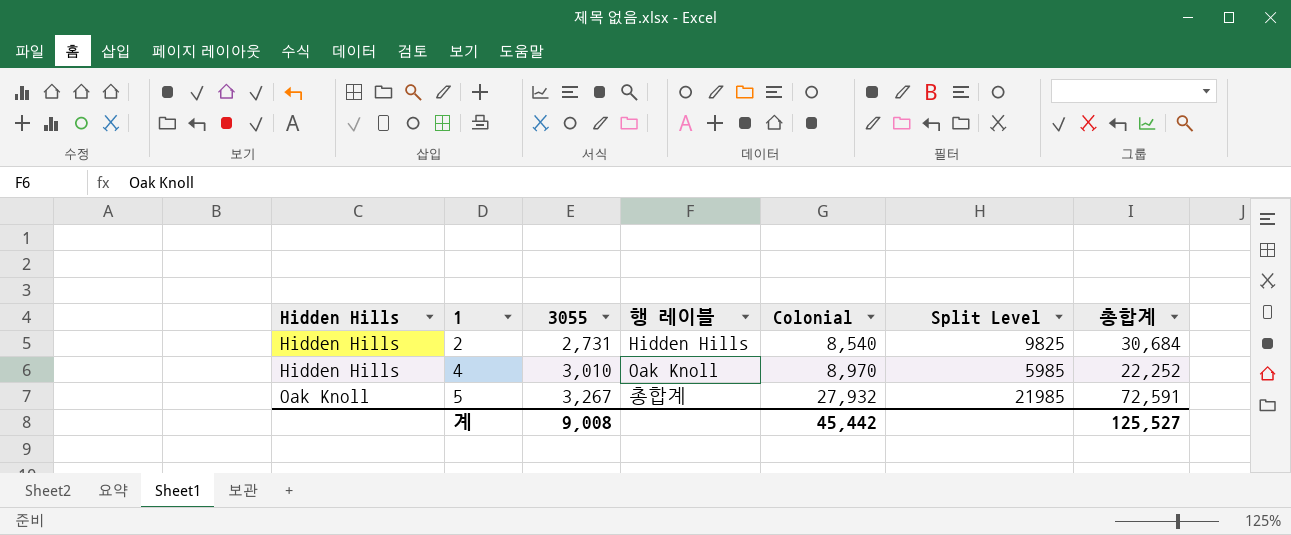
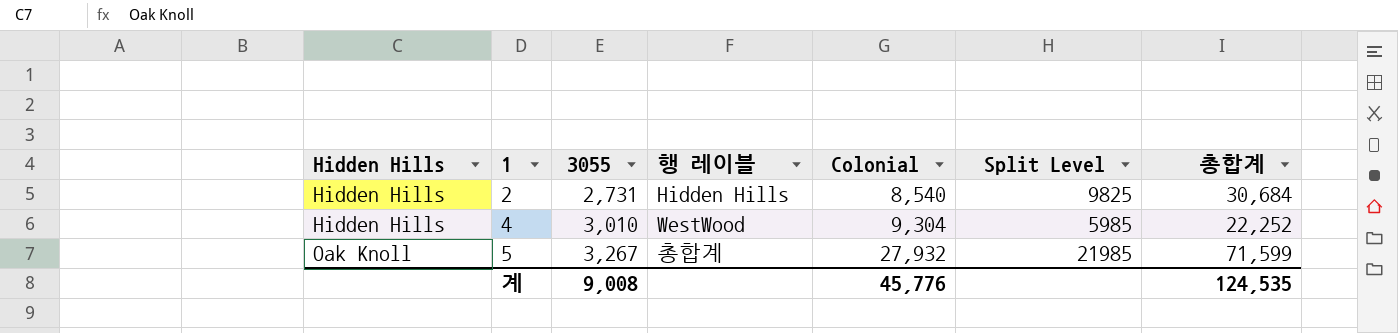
4 | 행 레이블: Oak Knoll -> WestWood
4 | Colonial: 8,970 -> 9,304
5 | 총합계: 72,591 -> 71,599
계 | Colonial: 45,442 -> 45,776
계 | 총합계: 125,527 -> 124,535

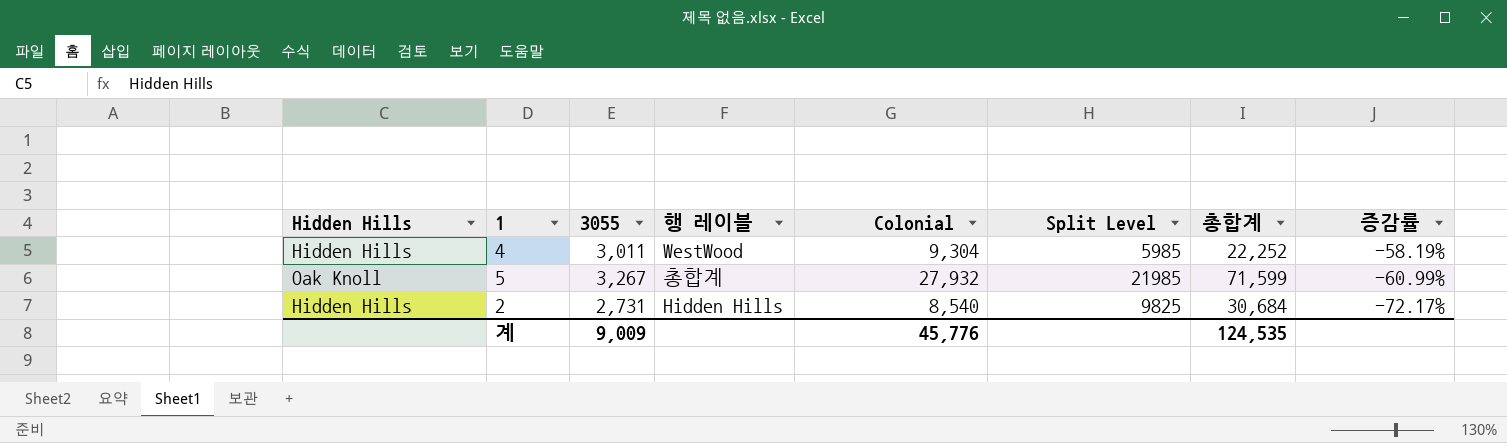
row order: Hidden Hills ascending -> 증감률 descending
column 증감률 | formula: none -> ([Colonial] - [총합계]) / [총합계]
4 | 3055: 3,010 -> 3,011
계 | 3055: 9,008 -> 9,009

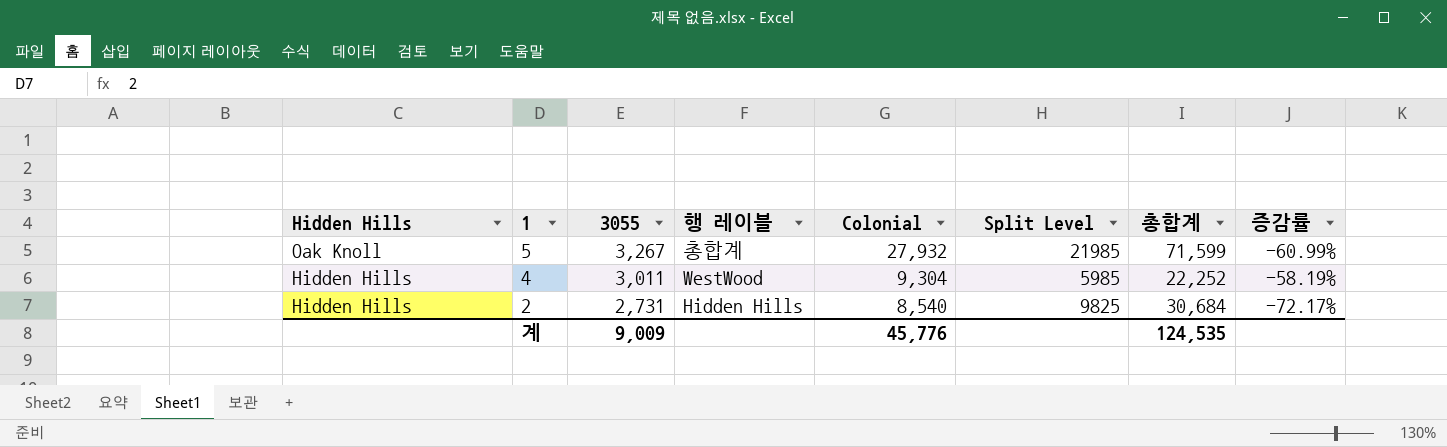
row order: 증감률 descending -> Hidden Hills descending

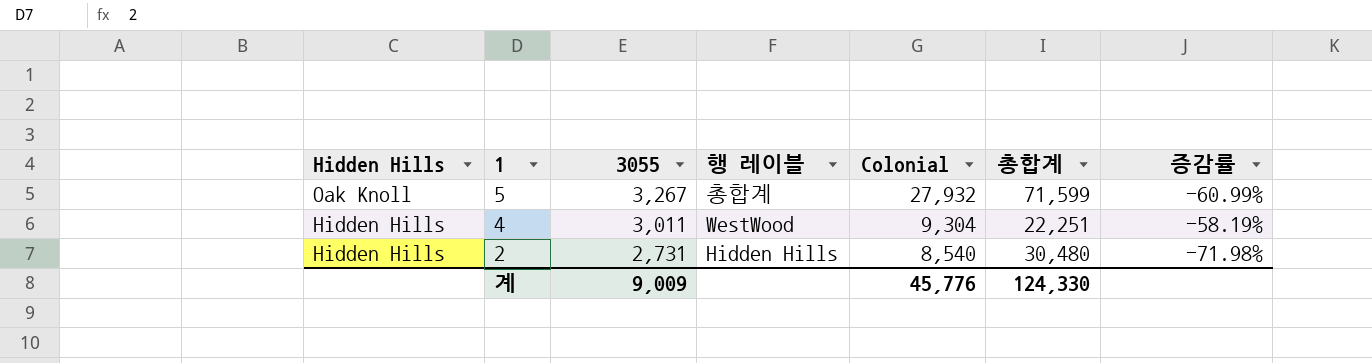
column Split Level | position: 6 -> none
4 | 총합계: 22,252 -> 22,251
2 | 총합계: 30,684 -> 30,480
2 | 증감률: -72.17% -> -71.98%
계 | 총합계: 124,535 -> 124,330

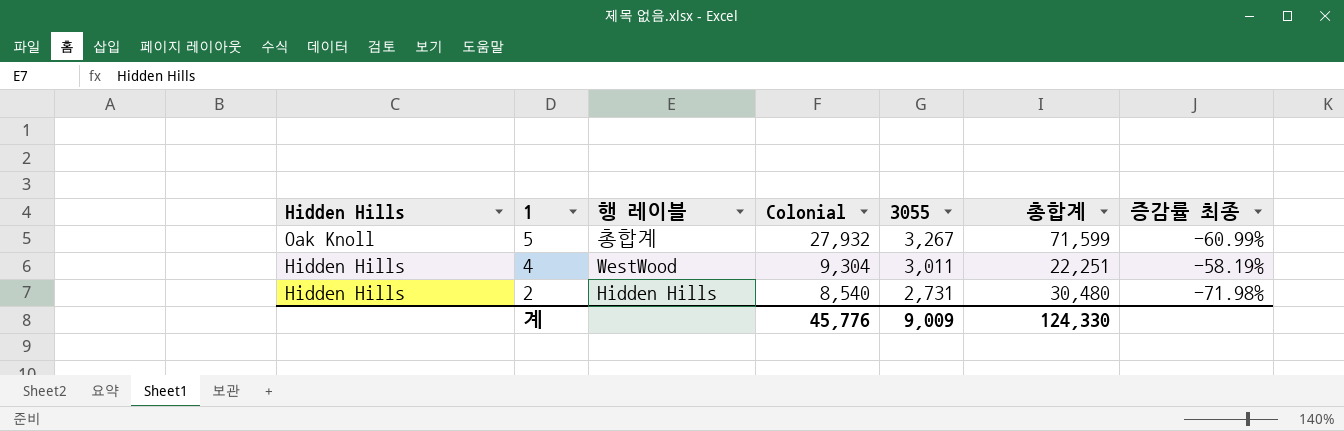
column 3055 | position: 3 -> 5
column name: 증감률 -> 증감률 최종

